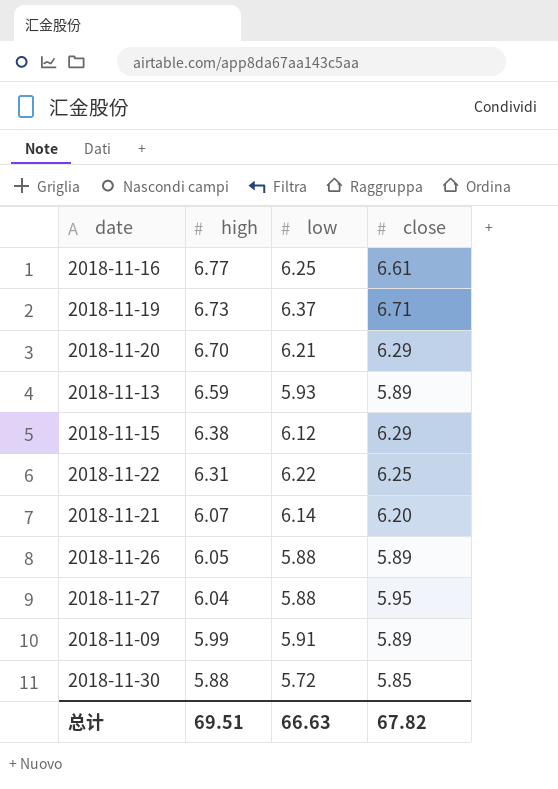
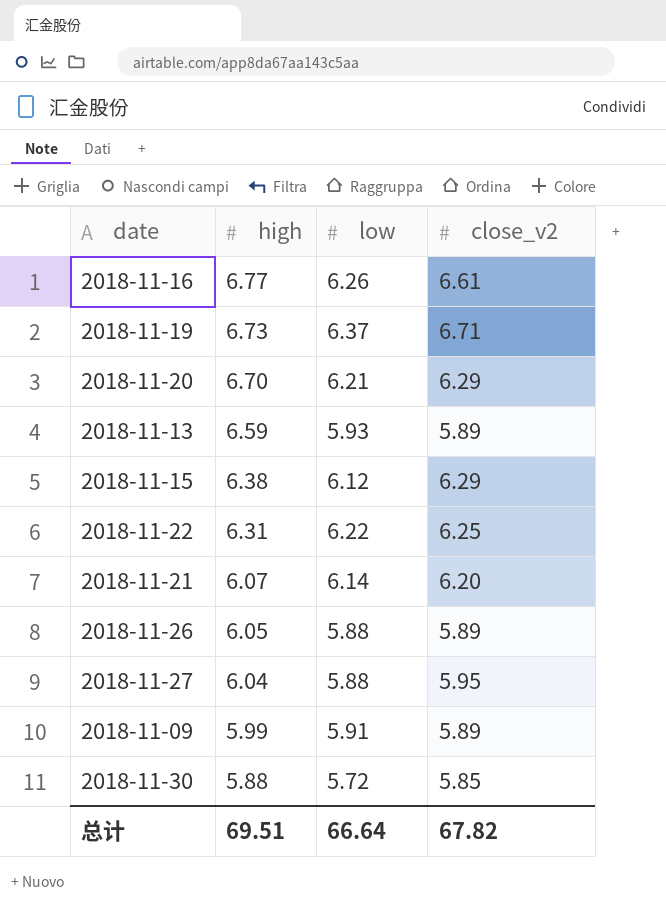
column name: close -> close_v2
2018-11-16 | low: 6.25 -> 6.26
总计 | low: 66.63 -> 66.64

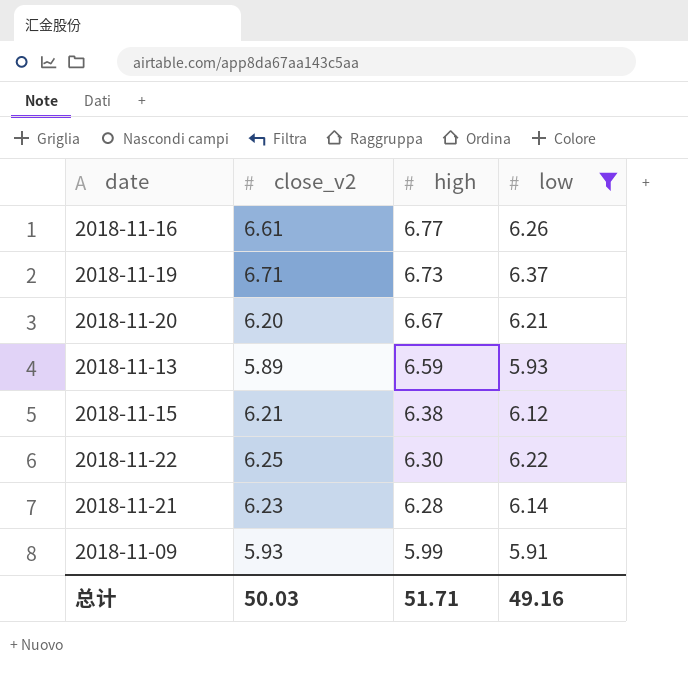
filter: none -> low >= 5.91
column close_v2 | position: 4 -> 2
2018-11-20 | close_v2: 6.29 -> 6.20
2018-11-20 | high: 6.70 -> 6.67
2018-11-15 | close_v2: 6.29 -> 6.21
2018-11-22 | high: 6.31 -> 6.30
2018-11-21 | close_v2: 6.20 -> 6.23
2018-11-21 | high: 6.07 -> 6.28
2018-11-09 | close_v2: 5.89 -> 5.93
总计 | close_v2: 67.82 -> 50.03
总计 | high: 69.51 -> 51.71
总计 | low: 66.64 -> 49.16

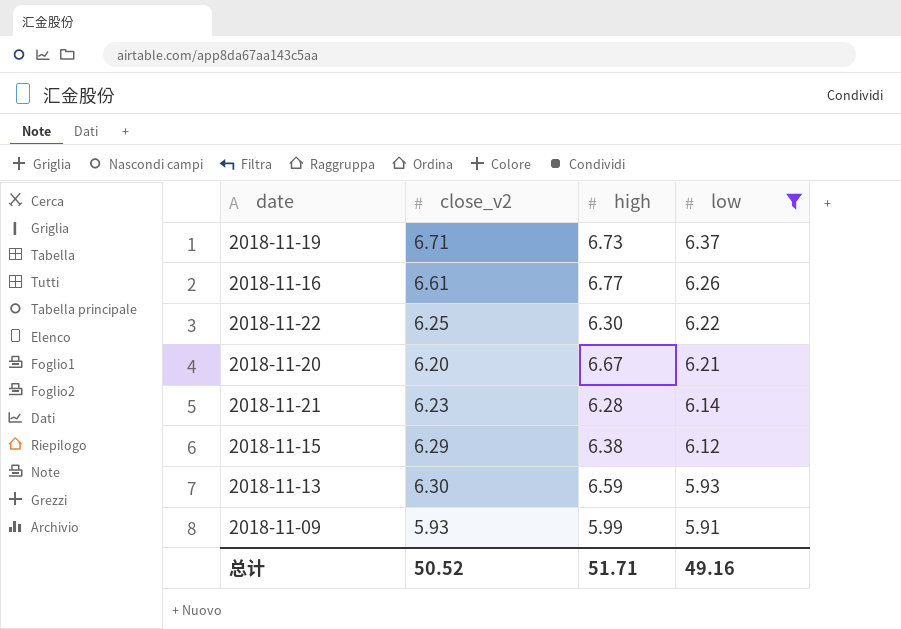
row order: high descending -> low descending
2018-11-15 | close_v2: 6.21 -> 6.29
2018-11-13 | close_v2: 5.89 -> 6.30
总计 | close_v2: 50.03 -> 50.52

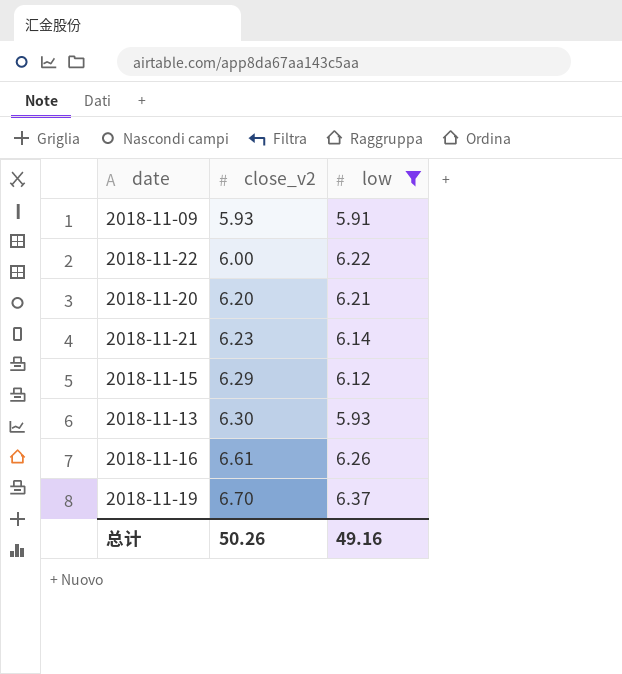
row order: low descending -> close_v2 ascending
column high | position: 3 -> none
2018-11-22 | close_v2: 6.25 -> 6.00
2018-11-19 | close_v2: 6.71 -> 6.70
总计 | close_v2: 50.52 -> 50.26

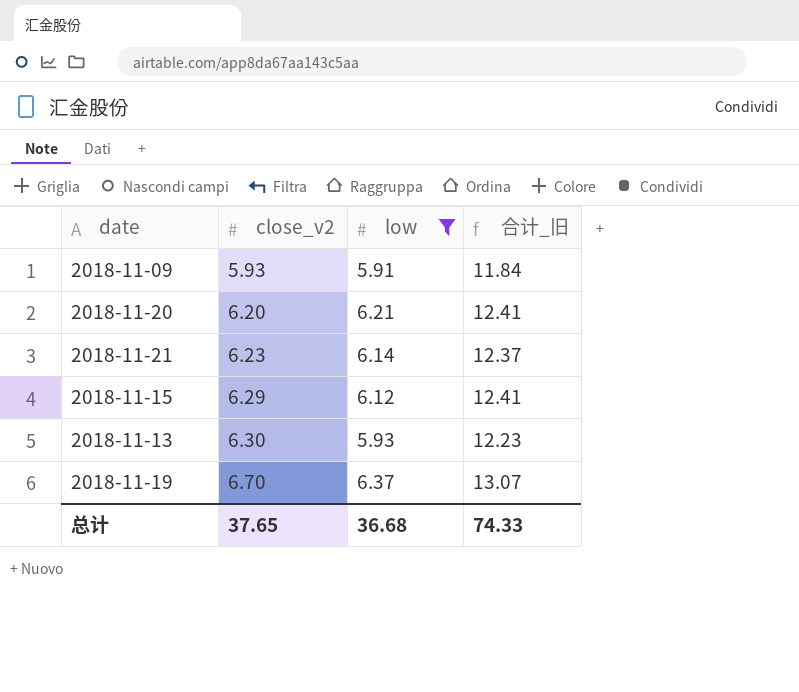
column 合计_旧 | formula: none -> [close_v2] + [low]
row 2018-11-22: 6.00 | 6.22 -> none
row 2018-11-16: 6.61 | 6.26 -> none
总计 | close_v2: 50.26 -> 37.65
总计 | low: 49.16 -> 36.68

